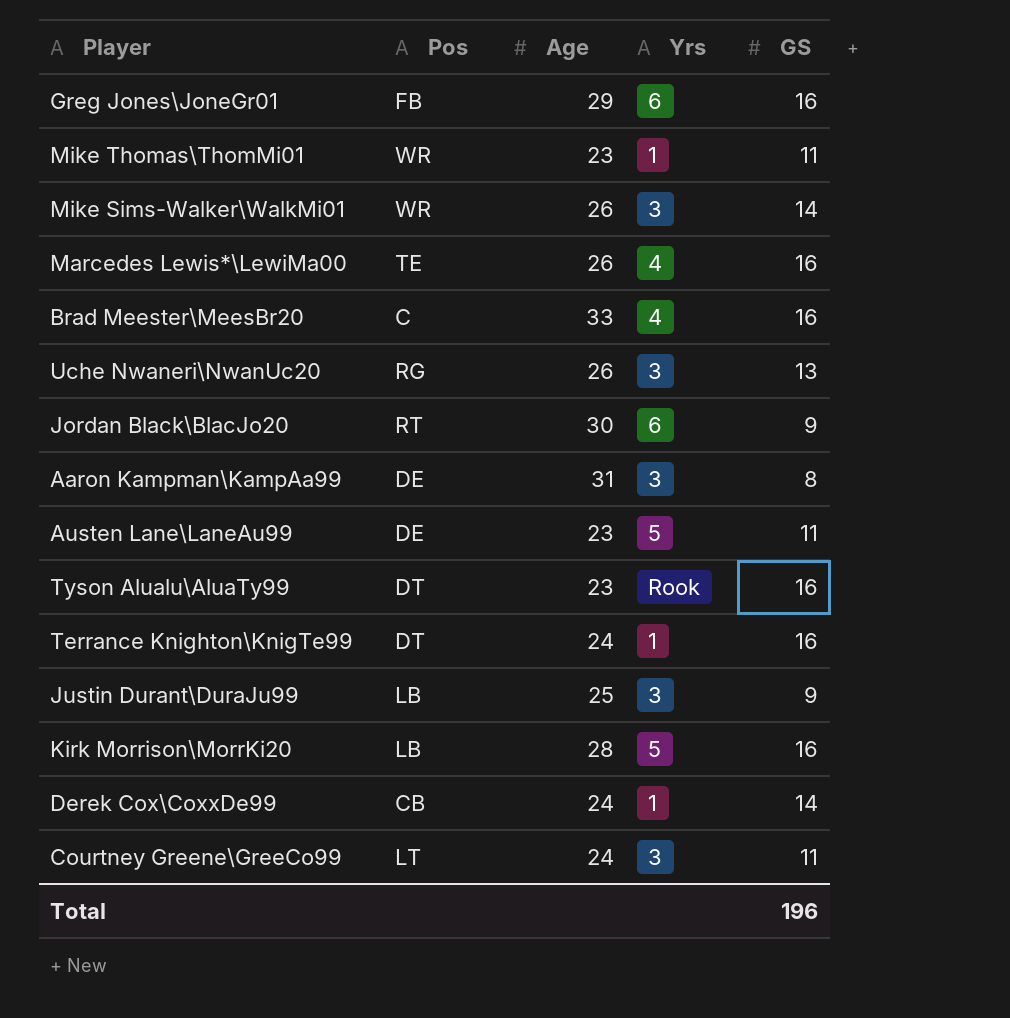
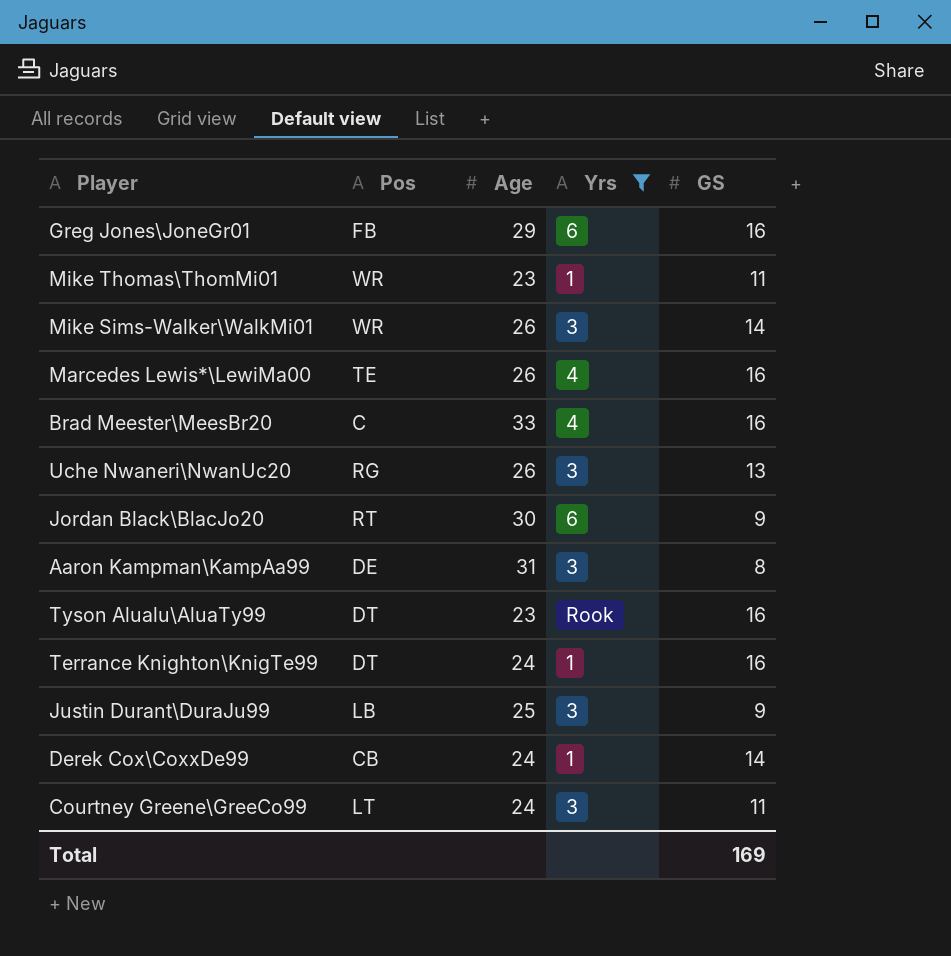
filter: none -> Yrs != 5
Total | GS: 196 -> 169

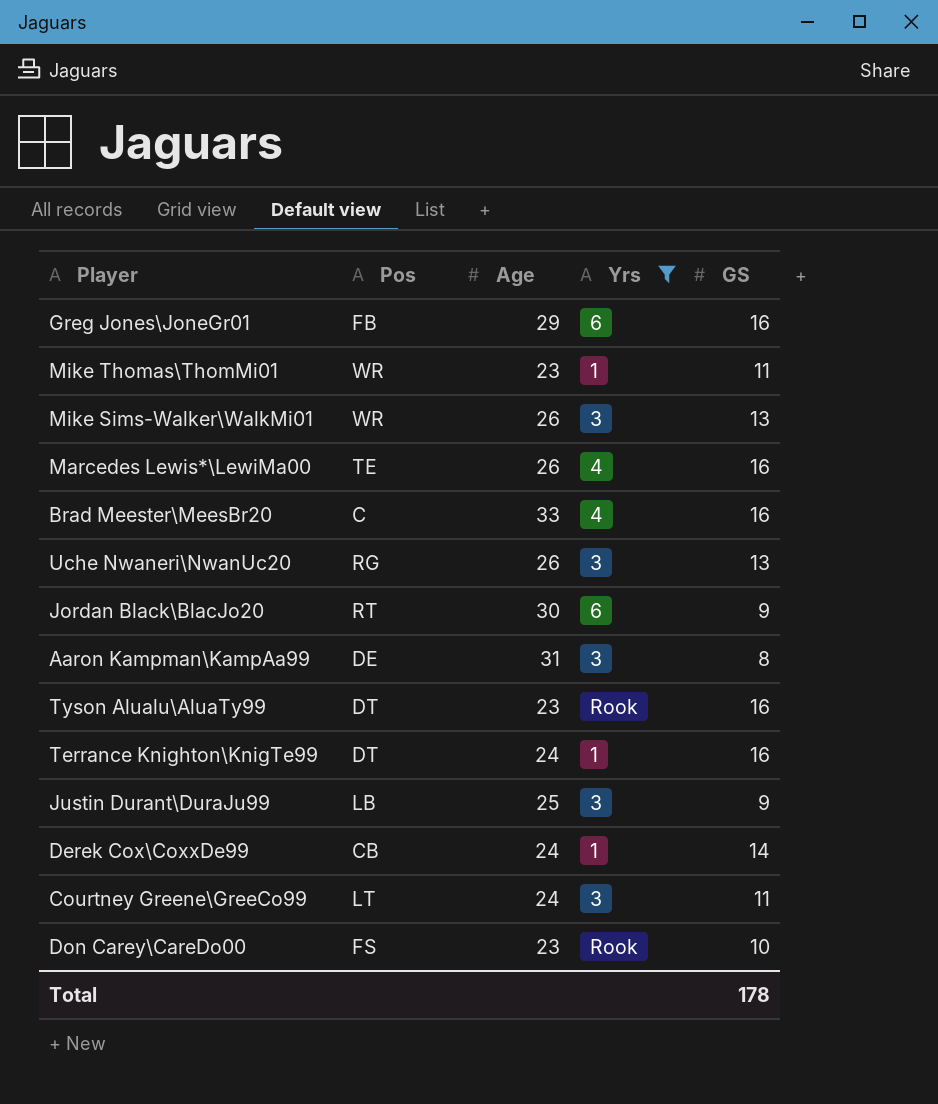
Mike Sims-Walker\WalkMi01 | GS: 14 -> 13
row Don Carey\CareDo00: none -> FS | 23 | Rook | 10
Total | GS: 169 -> 178

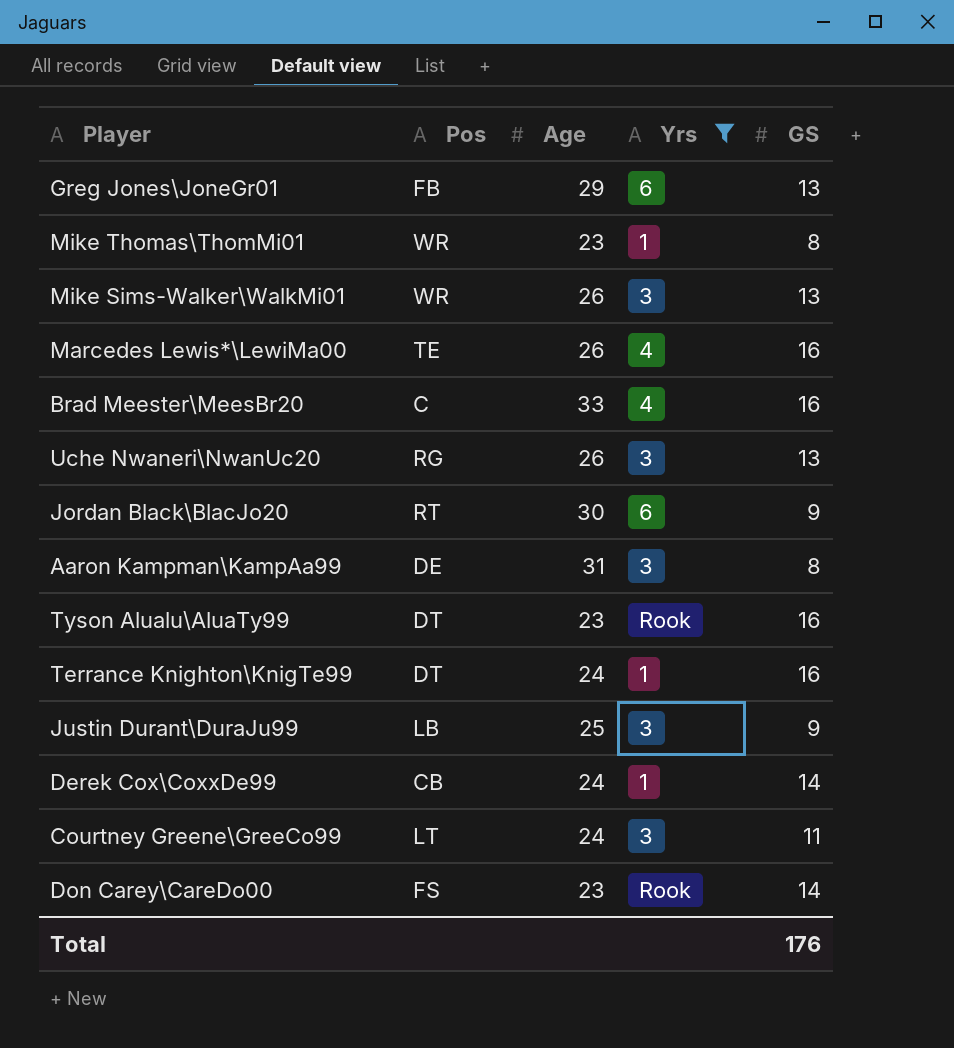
Greg Jones\JoneGr01 | GS: 16 -> 13
Mike Thomas\ThomMi01 | GS: 11 -> 8
Don Carey\CareDo00 | GS: 10 -> 14
Total | GS: 178 -> 176

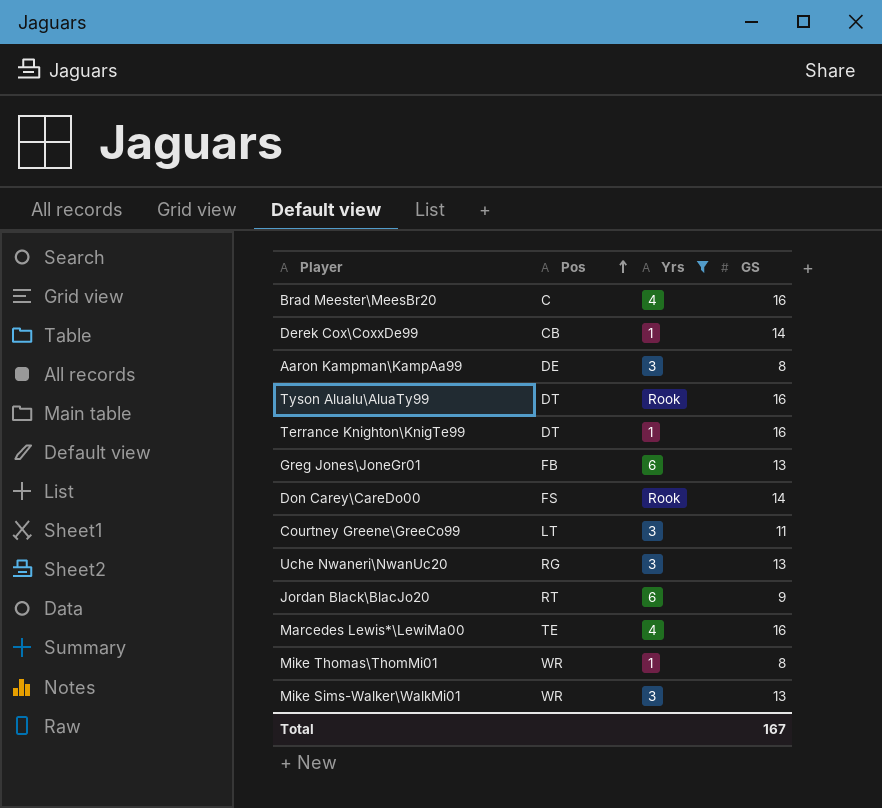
row order: none -> Pos ascending
column Age | position: 3 -> none
row Justin Durant\DuraJu99: LB | 25 | 3 | 9 -> none
Total | GS: 176 -> 167

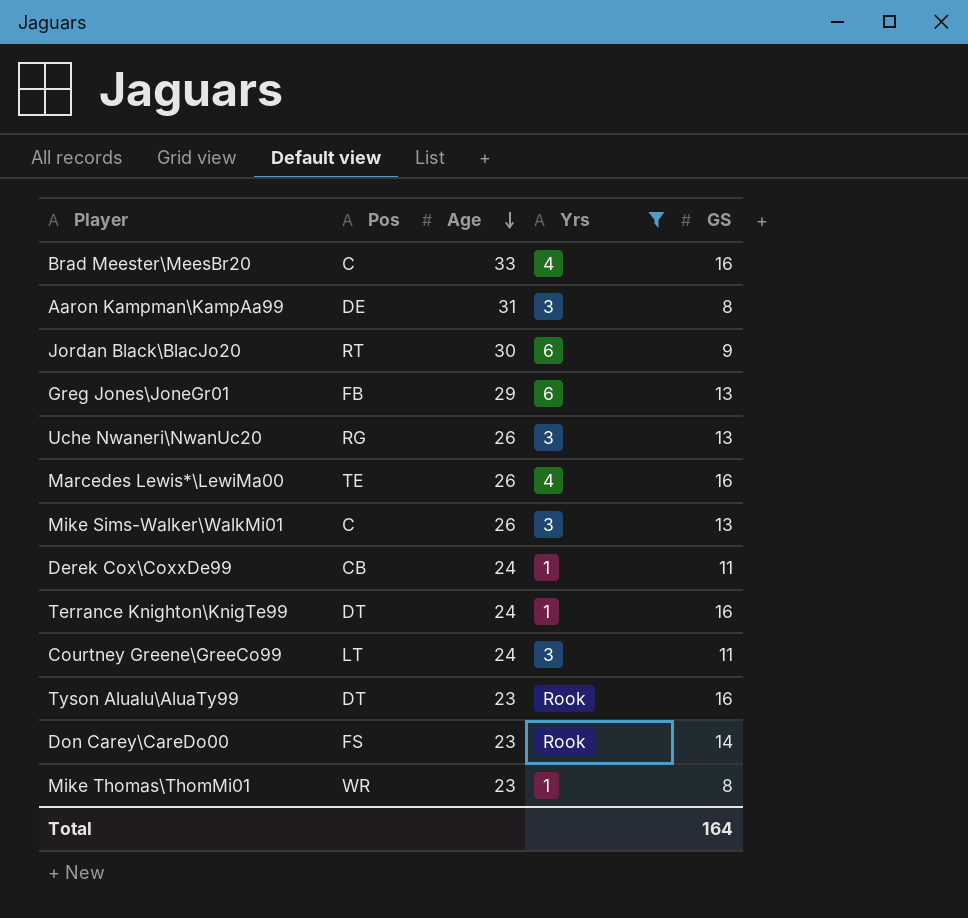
row order: Pos ascending -> Age descending
column Age | position: none -> 3
Mike Sims-Walker\WalkMi01 | Pos: WR -> C
Derek Cox\CoxxDe99 | GS: 14 -> 11
Total | GS: 167 -> 164

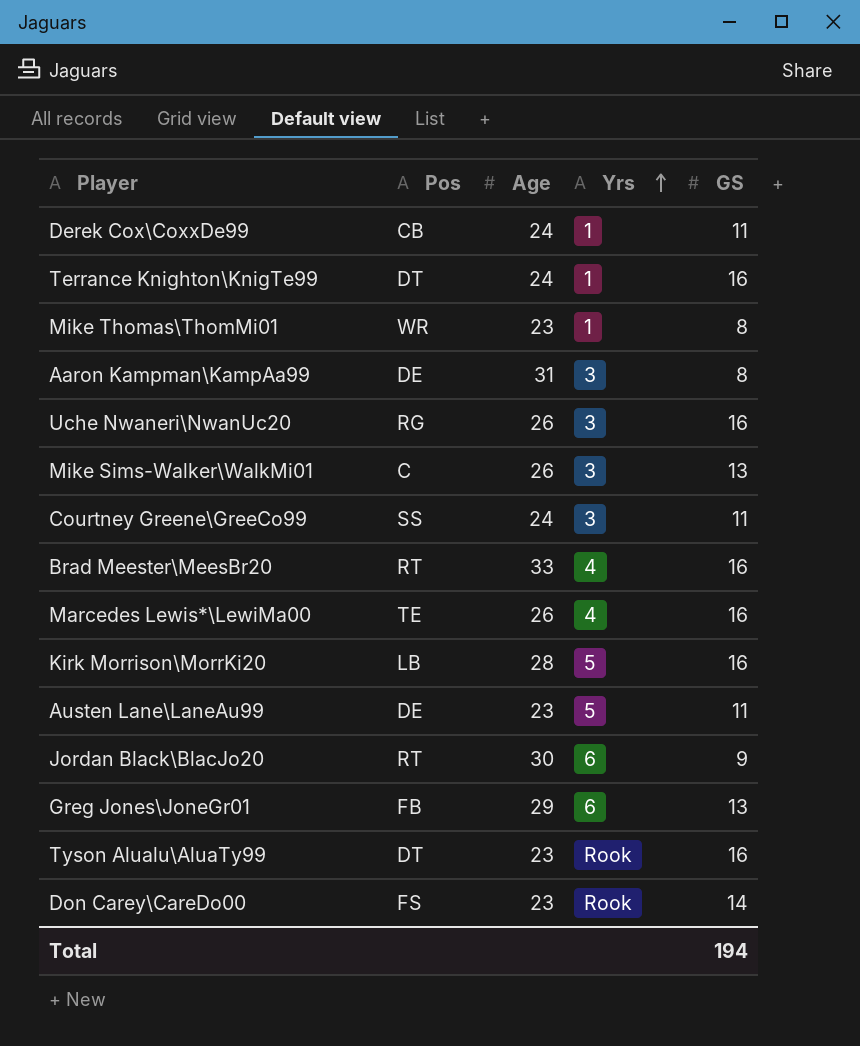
filter: Yrs != 5 -> none
row order: Age descending -> Yrs ascending
Uche Nwaneri\NwanUc20 | GS: 13 -> 16
Courtney Greene\GreeCo99 | Pos: LT -> SS
Brad Meester\MeesBr20 | Pos: C -> RT
Total | GS: 164 -> 194

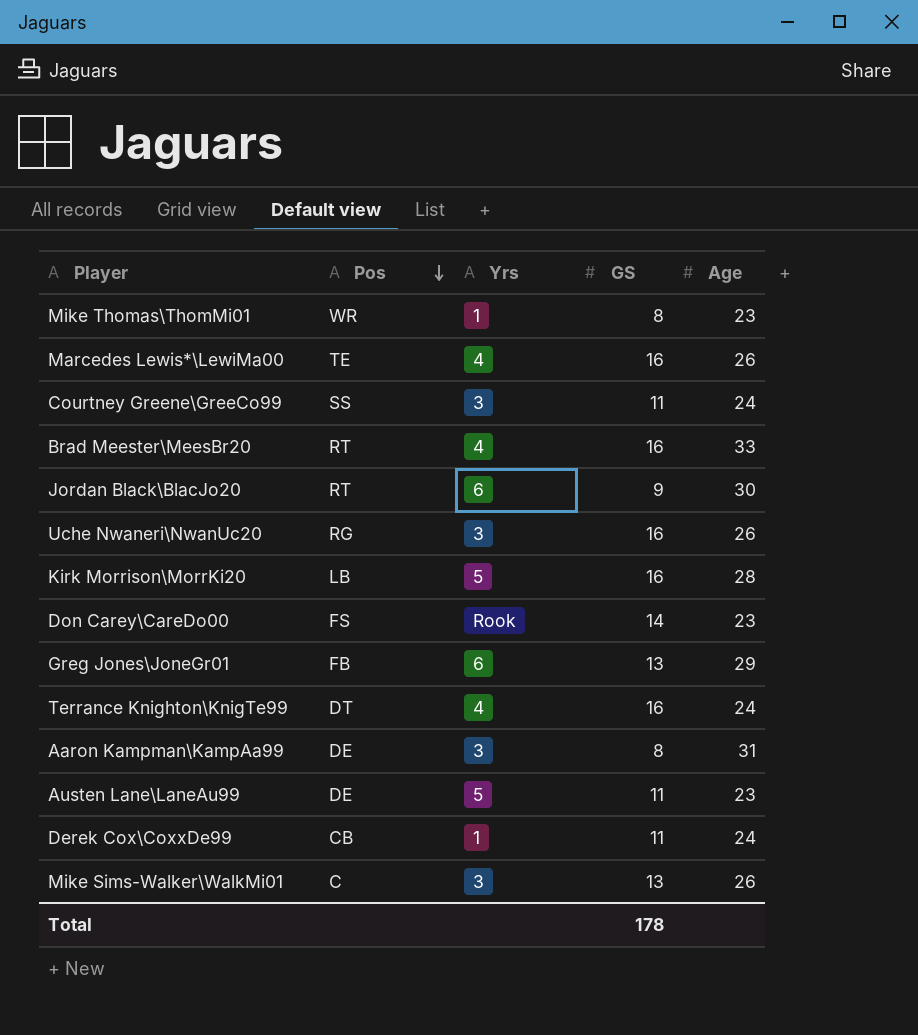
row order: Yrs ascending -> Pos descending
column Age | position: 3 -> 5
row Tyson Alualu\AluaTy99: DT | 23 | Rook | 16 -> none
Terrance Knighton\KnigTe99 | Yrs: 1 -> 4
Total | GS: 194 -> 178

